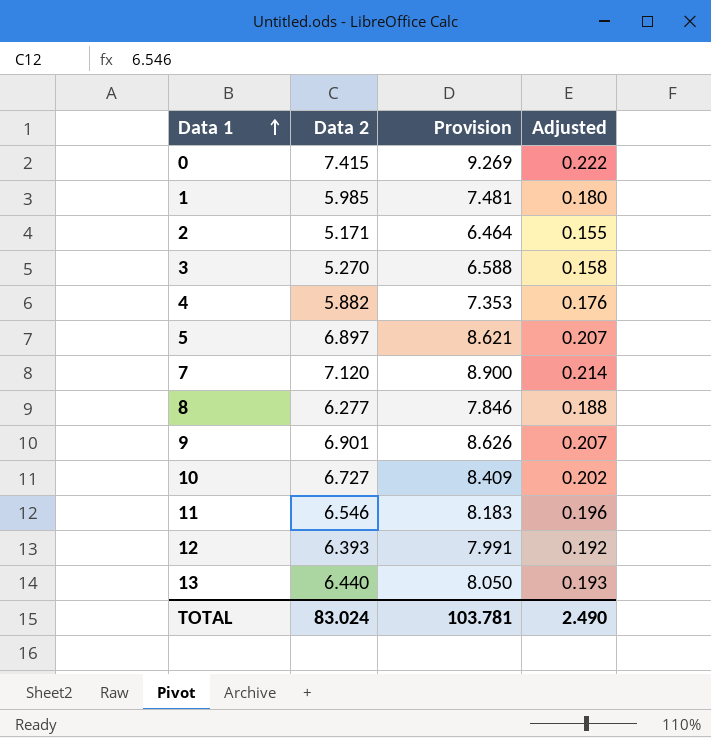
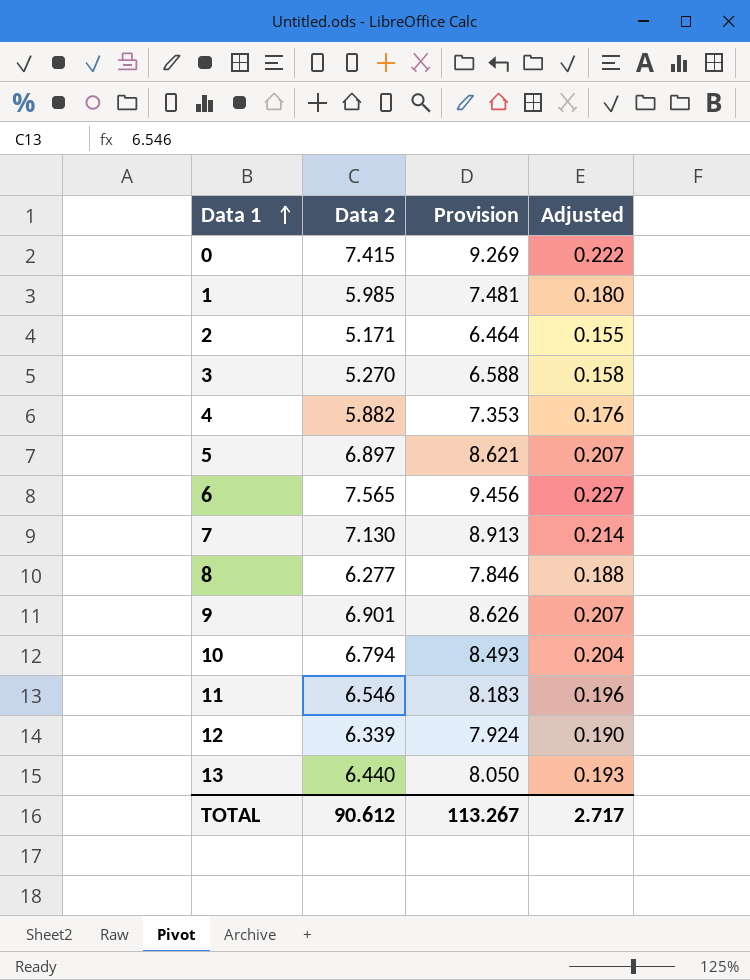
row 6: none -> 7.565 | 9.456 | 0.227
7 | Data 2: 7.120 -> 7.130
7 | Provision: 8.900 -> 8.913
10 | Data 2: 6.727 -> 6.794
10 | Provision: 8.409 -> 8.493
10 | Adjusted: 0.202 -> 0.204
12 | Data 2: 6.393 -> 6.339
12 | Provision: 7.991 -> 7.924
12 | Adjusted: 0.192 -> 0.190
TOTAL | Data 2: 83.024 -> 90.612
TOTAL | Provision: 103.781 -> 113.267
TOTAL | Adjusted: 2.490 -> 2.717

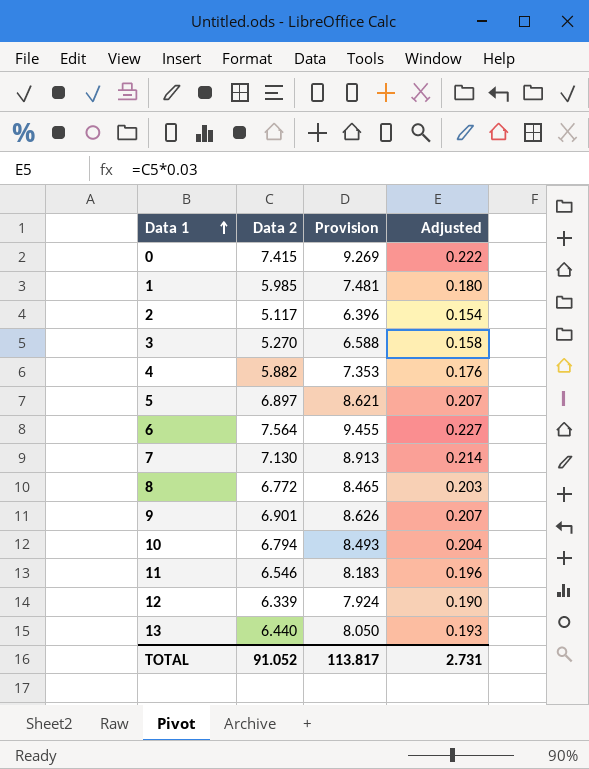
2 | Data 2: 5.171 -> 5.117
2 | Provision: 6.464 -> 6.396
2 | Adjusted: 0.155 -> 0.154
6 | Data 2: 7.565 -> 7.564
6 | Provision: 9.456 -> 9.455
8 | Data 2: 6.277 -> 6.772
8 | Provision: 7.846 -> 8.465
8 | Adjusted: 0.188 -> 0.203
TOTAL | Data 2: 90.612 -> 91.052
TOTAL | Provision: 113.267 -> 113.817
TOTAL | Adjusted: 2.717 -> 2.731

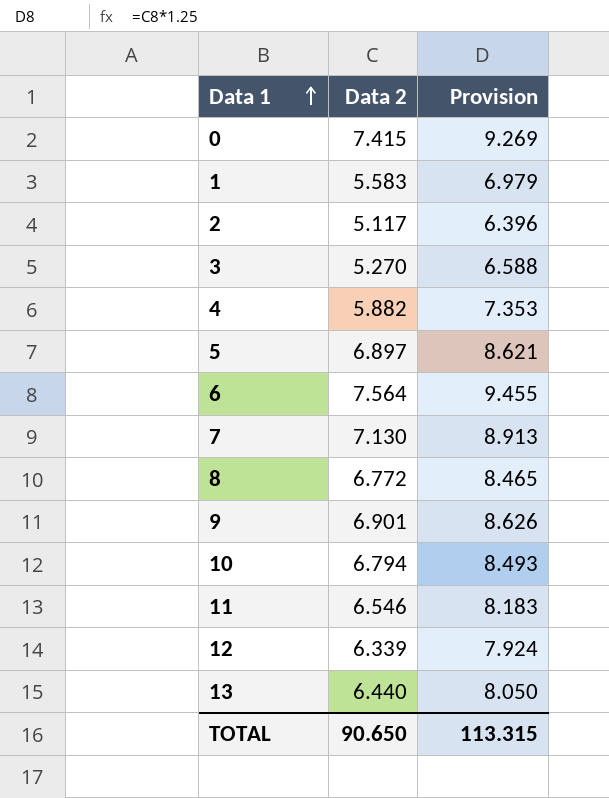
column Adjusted | formula: [Data 2] * 0.03 -> none
1 | Data 2: 5.985 -> 5.583
1 | Provision: 7.481 -> 6.979
TOTAL | Data 2: 91.052 -> 90.650
TOTAL | Provision: 113.817 -> 113.315

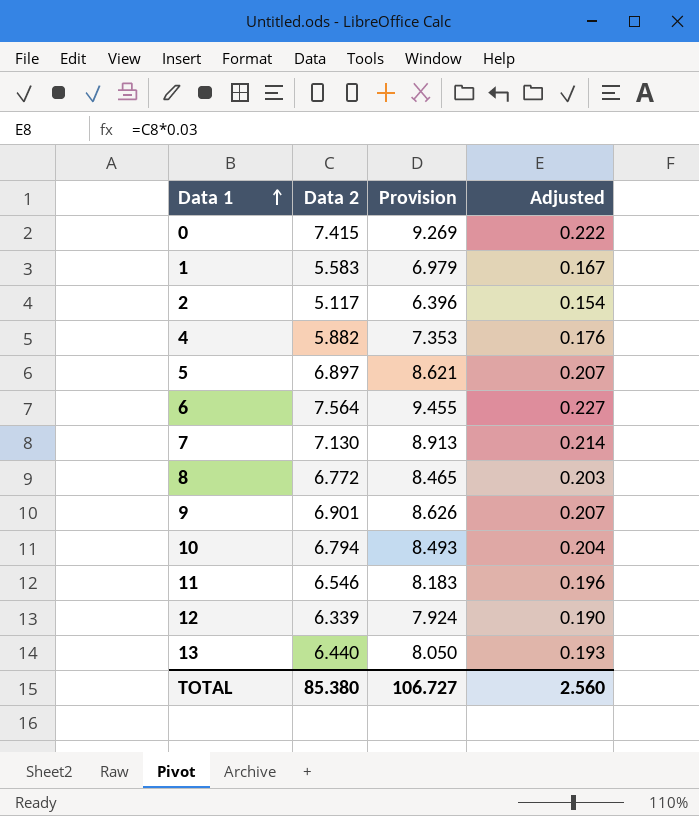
column Adjusted | formula: none -> [Data 2] * 0.03
row 3: 5.270 | 6.588 -> none
TOTAL | Data 2: 90.650 -> 85.380
TOTAL | Provision: 113.315 -> 106.727

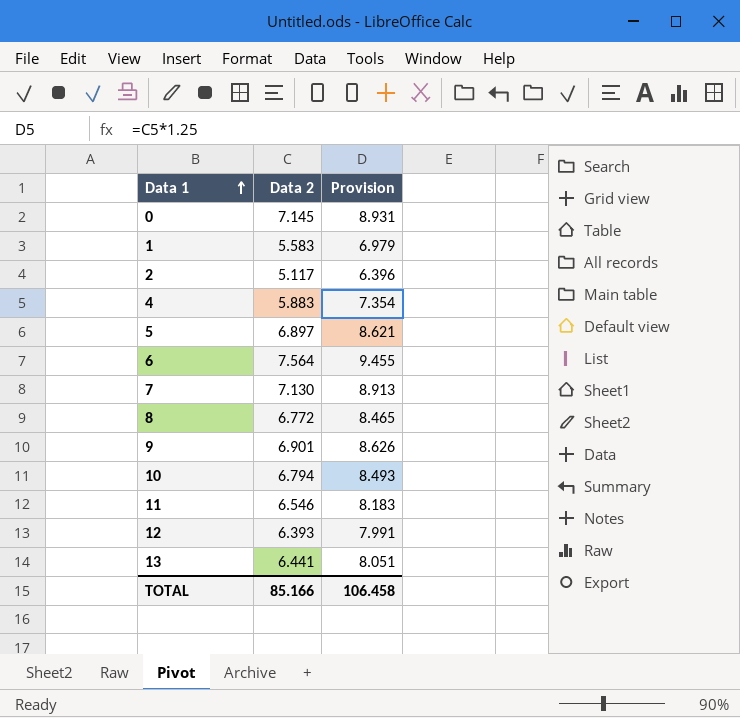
column Adjusted | formula: [Data 2] * 0.03 -> none
0 | Data 2: 7.415 -> 7.145
0 | Provision: 9.269 -> 8.931
4 | Data 2: 5.882 -> 5.883
4 | Provision: 7.353 -> 7.354
12 | Data 2: 6.339 -> 6.393
12 | Provision: 7.924 -> 7.991
13 | Data 2: 6.440 -> 6.441
13 | Provision: 8.050 -> 8.051
TOTAL | Data 2: 85.380 -> 85.166
TOTAL | Provision: 106.727 -> 106.458

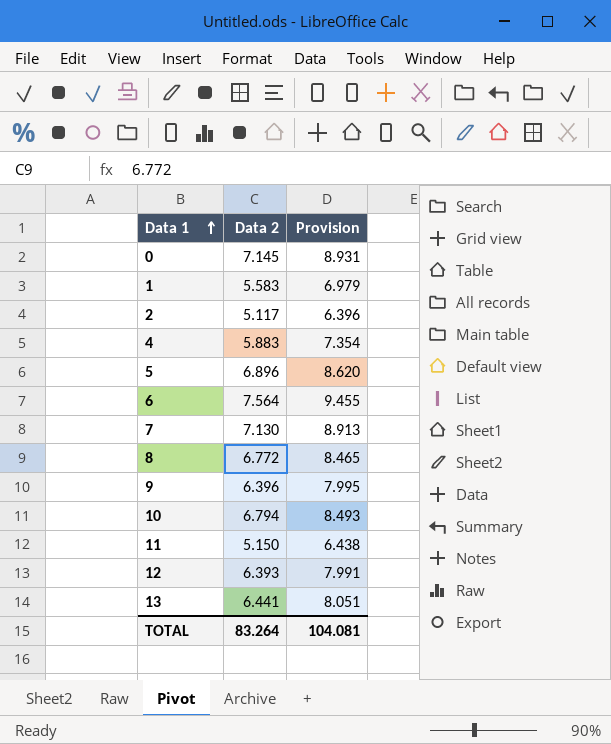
5 | Data 2: 6.897 -> 6.896
5 | Provision: 8.621 -> 8.620
9 | Data 2: 6.901 -> 6.396
9 | Provision: 8.626 -> 7.995
11 | Data 2: 6.546 -> 5.150
11 | Provision: 8.183 -> 6.438
TOTAL | Data 2: 85.166 -> 83.264
TOTAL | Provision: 106.458 -> 104.081

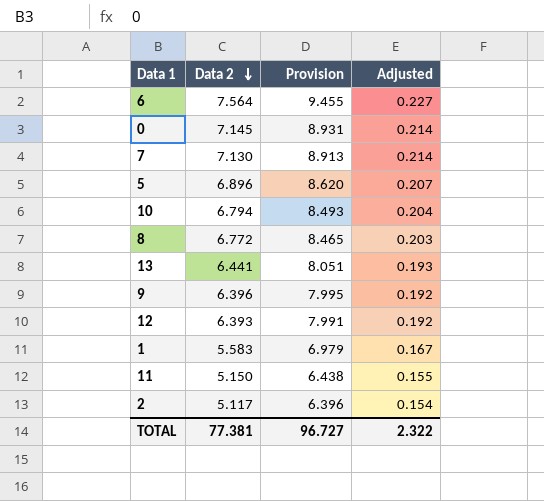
row order: Data 1 ascending -> Data 2 descending
column Adjusted | formula: none -> [Data 2] * 0.03
row 4: 5.883 | 7.354 -> none
TOTAL | Data 2: 83.264 -> 77.381
TOTAL | Provision: 104.081 -> 96.727

